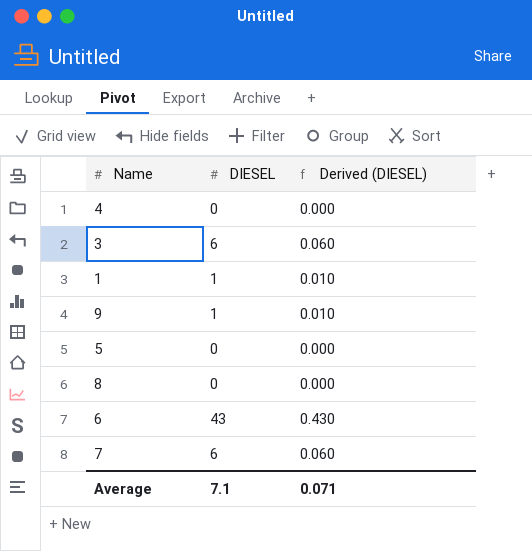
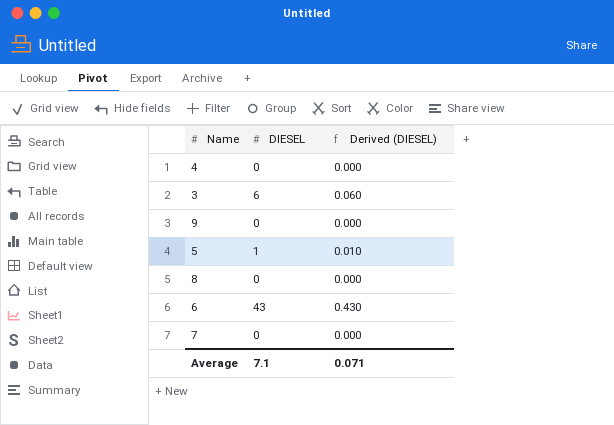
row 1: 1 | 0.010 -> none
9 | DIESEL: 1 -> 0
9 | Derived (DIESEL): 0.010 -> 0.000
5 | DIESEL: 0 -> 1
5 | Derived (DIESEL): 0.000 -> 0.010
7 | DIESEL: 6 -> 0
7 | Derived (DIESEL): 0.060 -> 0.000

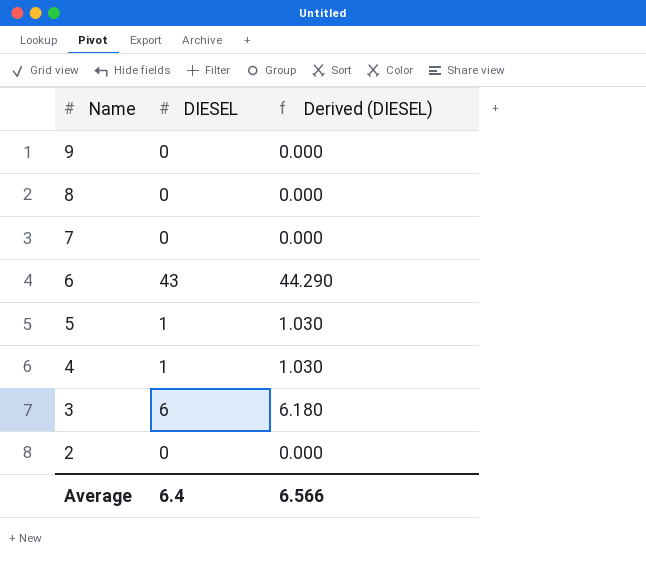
row order: none -> Name descending
column Derived (DIESEL) | formula: [DIESEL] * 0.01 -> [DIESEL] * 1.03
4 | DIESEL: 0 -> 1
row 2: none -> 0 | 0.000
Average | DIESEL: 7.1 -> 6.4
Average | Derived (DIESEL): 0.071 -> 6.566

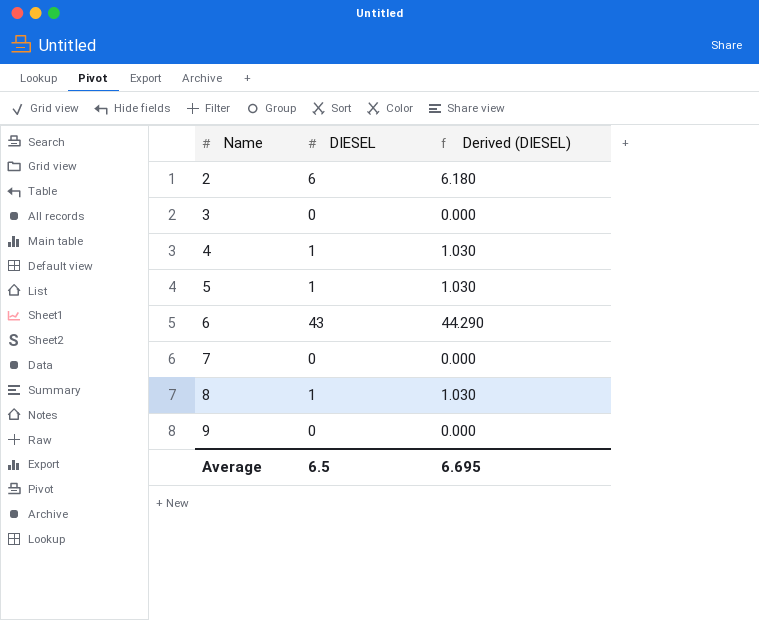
row order: Name descending -> Name ascending
2 | DIESEL: 0 -> 6
2 | Derived (DIESEL): 0.000 -> 6.180
3 | DIESEL: 6 -> 0
3 | Derived (DIESEL): 6.180 -> 0.000
8 | DIESEL: 0 -> 1
8 | Derived (DIESEL): 0.000 -> 1.030
Average | DIESEL: 6.4 -> 6.5
Average | Derived (DIESEL): 6.566 -> 6.695

